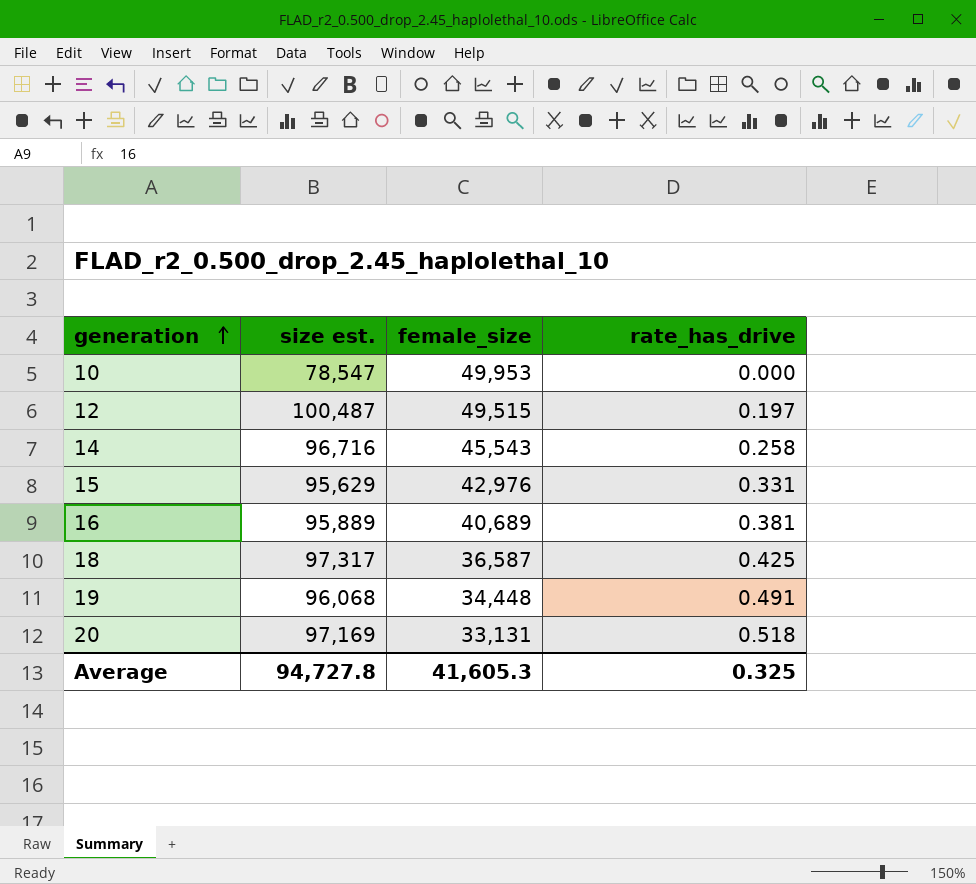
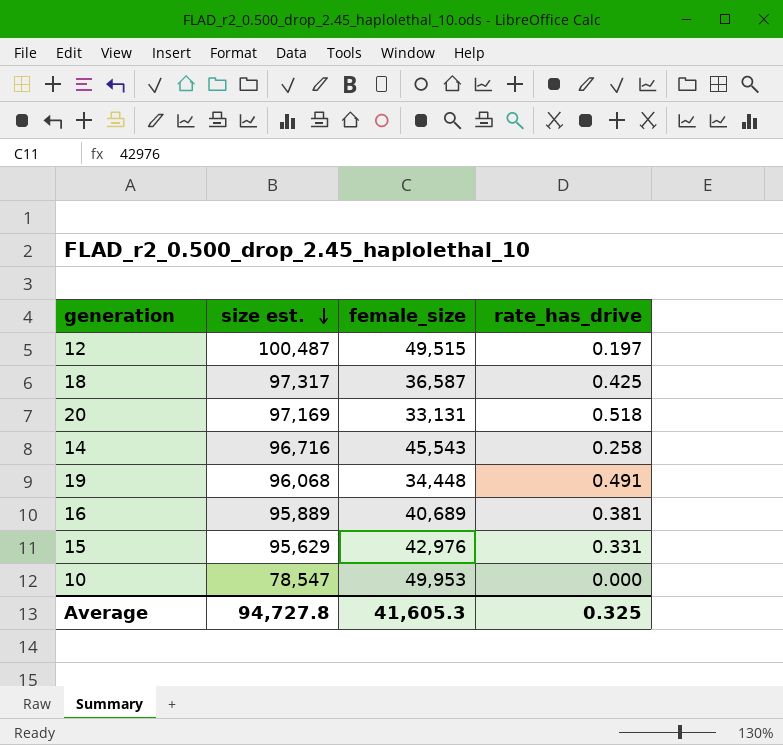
row order: generation ascending -> size est. descending

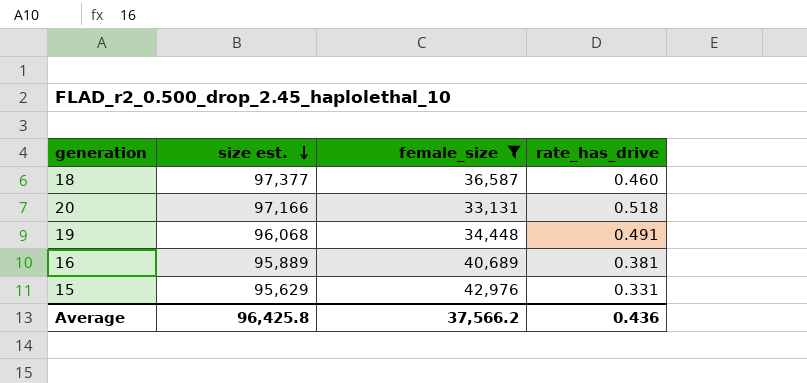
filter: none -> female_size <= 42,976
18 | size est.: 97,317 -> 97,377
18 | rate_has_drive: 0.425 -> 0.460
20 | size est.: 97,169 -> 97,166
Average | size est.: 94,727.8 -> 96,425.8
Average | female_size: 41,605.3 -> 37,566.2
Average | rate_has_drive: 0.325 -> 0.436

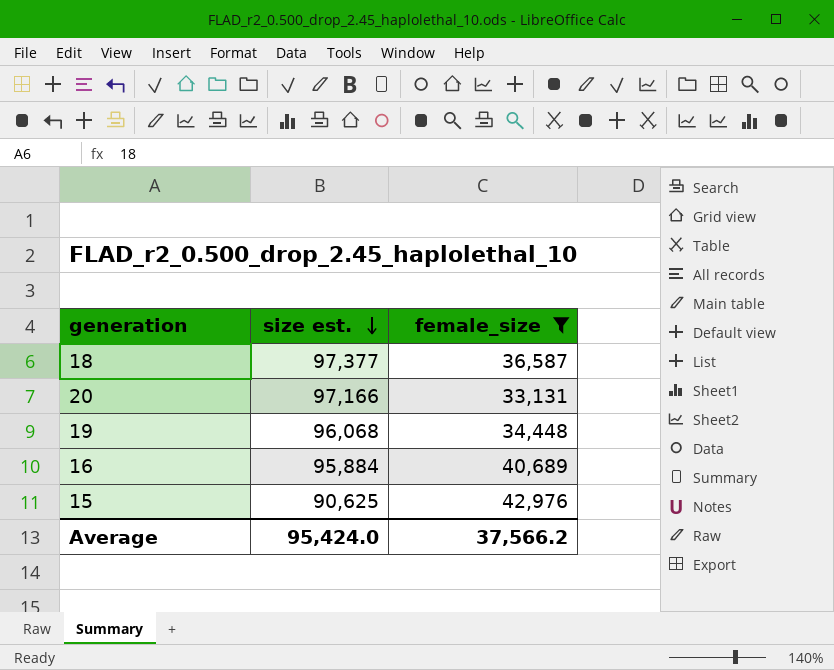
column rate_has_drive | position: 4 -> none
16 | size est.: 95,889 -> 95,884
15 | size est.: 95,629 -> 90,625
Average | size est.: 96,425.8 -> 95,424.0

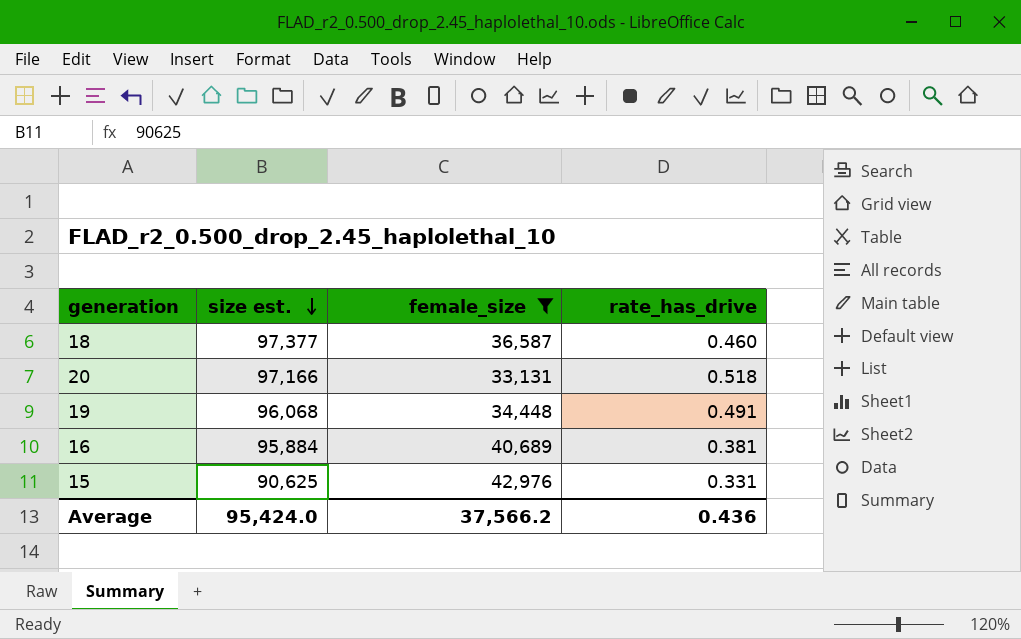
column rate_has_drive | position: none -> 4

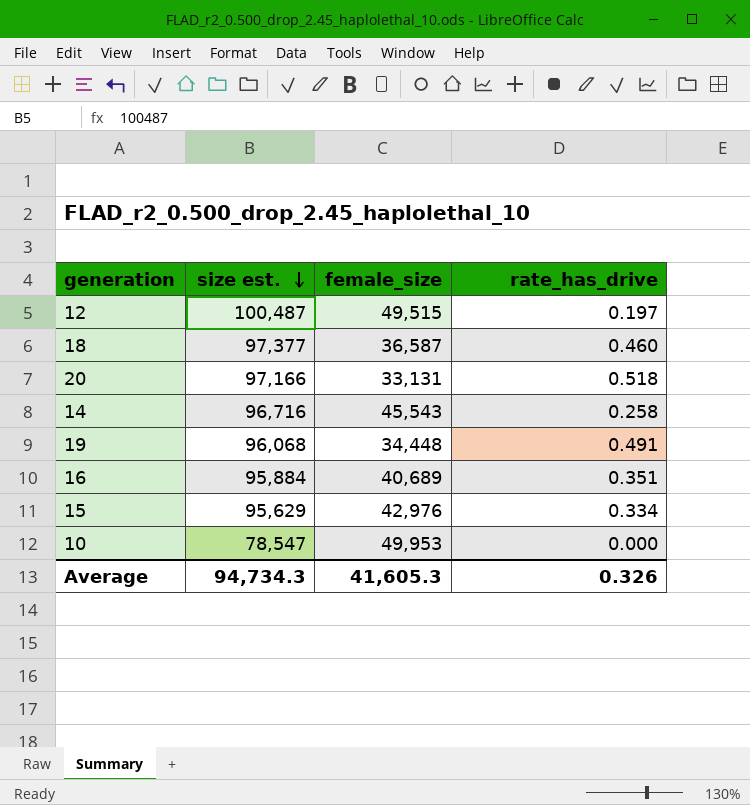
filter: female_size <= 42,976 -> none
16 | rate_has_drive: 0.381 -> 0.351
15 | size est.: 90,625 -> 95,629
15 | rate_has_drive: 0.331 -> 0.334
Average | size est.: 95,424.0 -> 94,734.3
Average | female_size: 37,566.2 -> 41,605.3
Average | rate_has_drive: 0.436 -> 0.326

